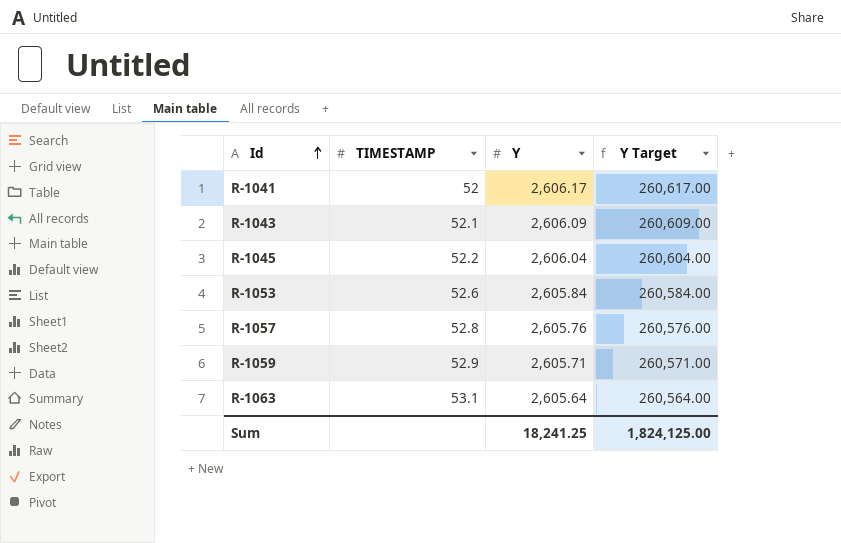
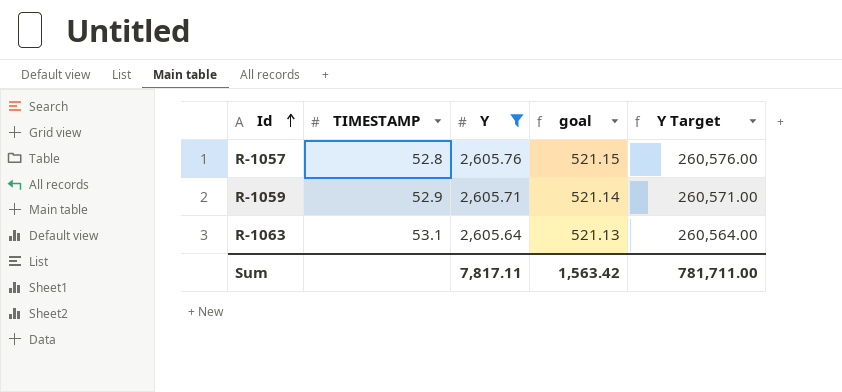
filter: none -> Y <= 2,605.76
column goal | formula: none -> [Y] * 0.2
Sum | Y: 18,241.25 -> 7,817.11
Sum | Y Target: 1,824,125.00 -> 781,711.00

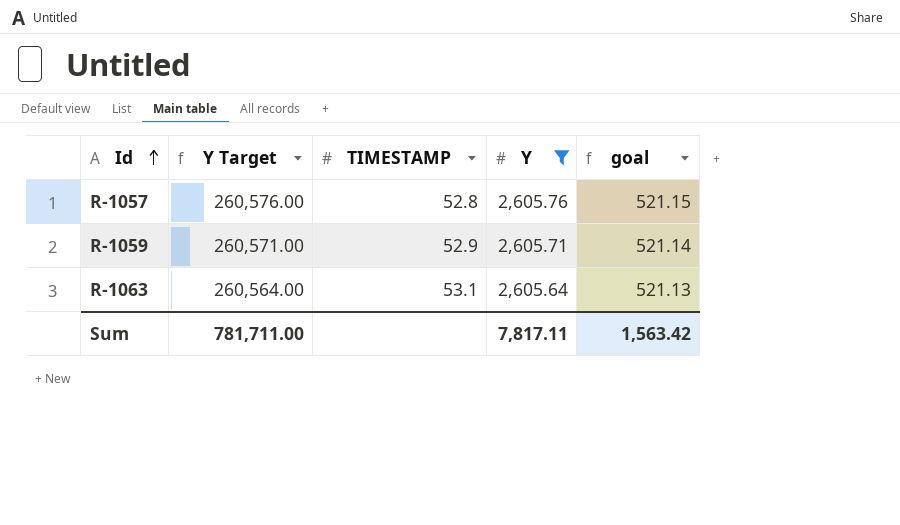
column Y Target | position: 5 -> 2

